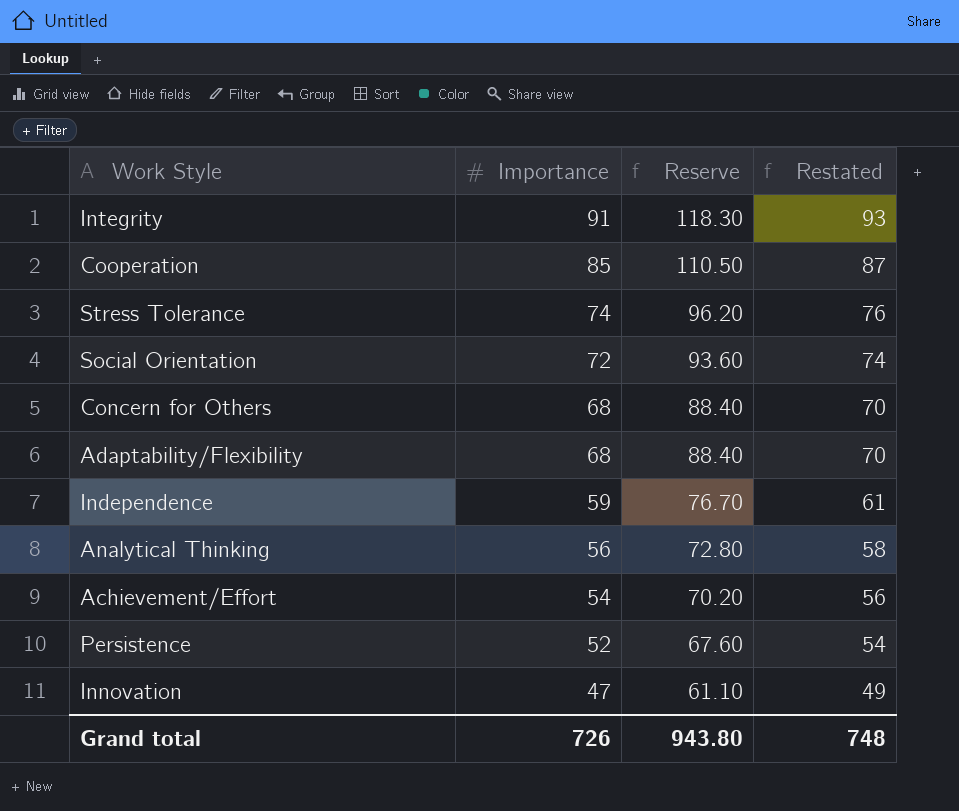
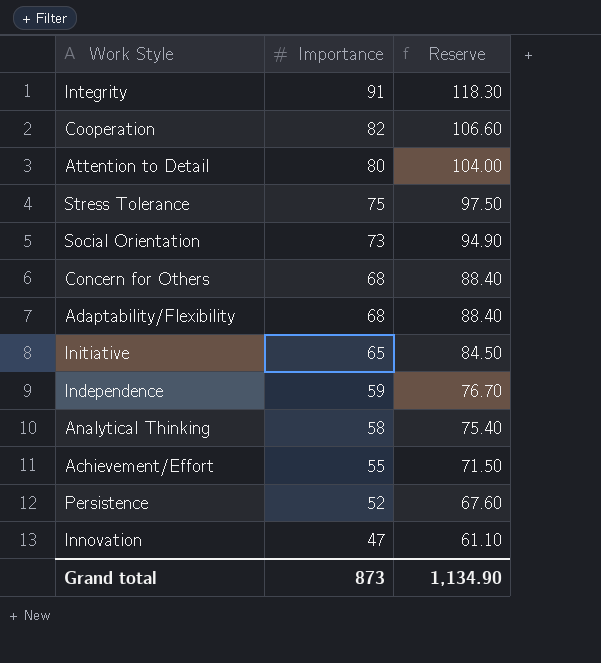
column Restated | formula: [Importance] + 2 -> none
Cooperation | Importance: 85 -> 82
Cooperation | Reserve: 110.50 -> 106.60
row Attention to Detail: none -> 80 | 104.00
Stress Tolerance | Importance: 74 -> 75
Stress Tolerance | Reserve: 96.20 -> 97.50
Social Orientation | Importance: 72 -> 73
Social Orientation | Reserve: 93.60 -> 94.90
row Initiative: none -> 65 | 84.50
Analytical Thinking | Importance: 56 -> 58
Analytical Thinking | Reserve: 72.80 -> 75.40
Achievement/Effort | Importance: 54 -> 55
Achievement/Effort | Reserve: 70.20 -> 71.50
Grand total | Importance: 726 -> 873
Grand total | Reserve: 943.80 -> 1,134.90

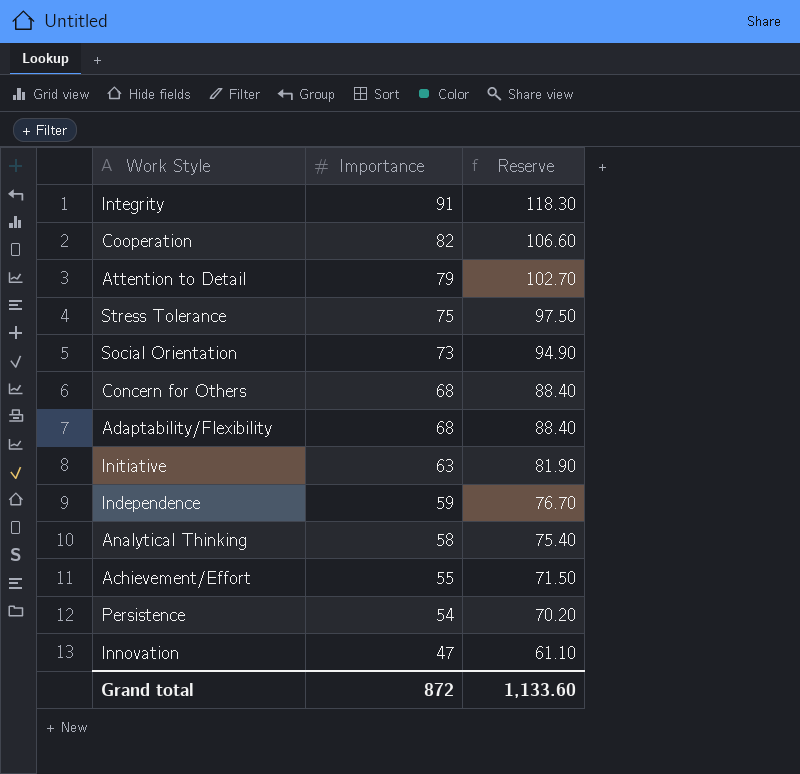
Attention to Detail | Importance: 80 -> 79
Attention to Detail | Reserve: 104.00 -> 102.70
Initiative | Importance: 65 -> 63
Initiative | Reserve: 84.50 -> 81.90
Persistence | Importance: 52 -> 54
Persistence | Reserve: 67.60 -> 70.20
Grand total | Importance: 873 -> 872
Grand total | Reserve: 1,134.90 -> 1,133.60

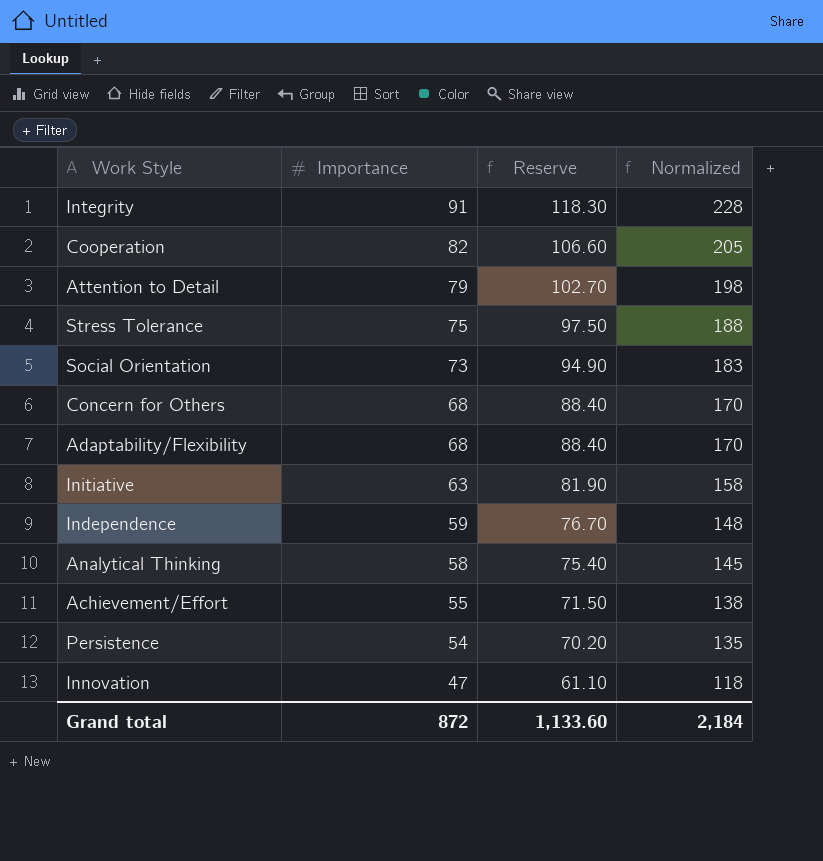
column Normalized | formula: none -> [Importance] * 2.5

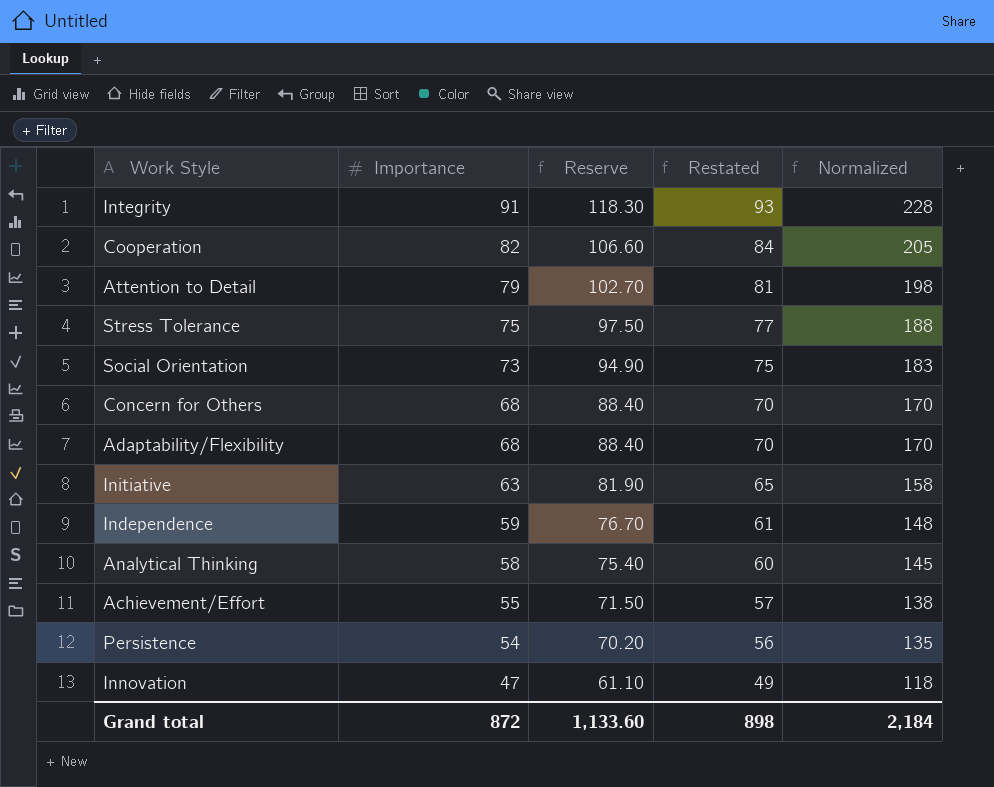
column Restated | formula: none -> [Importance] + 2

